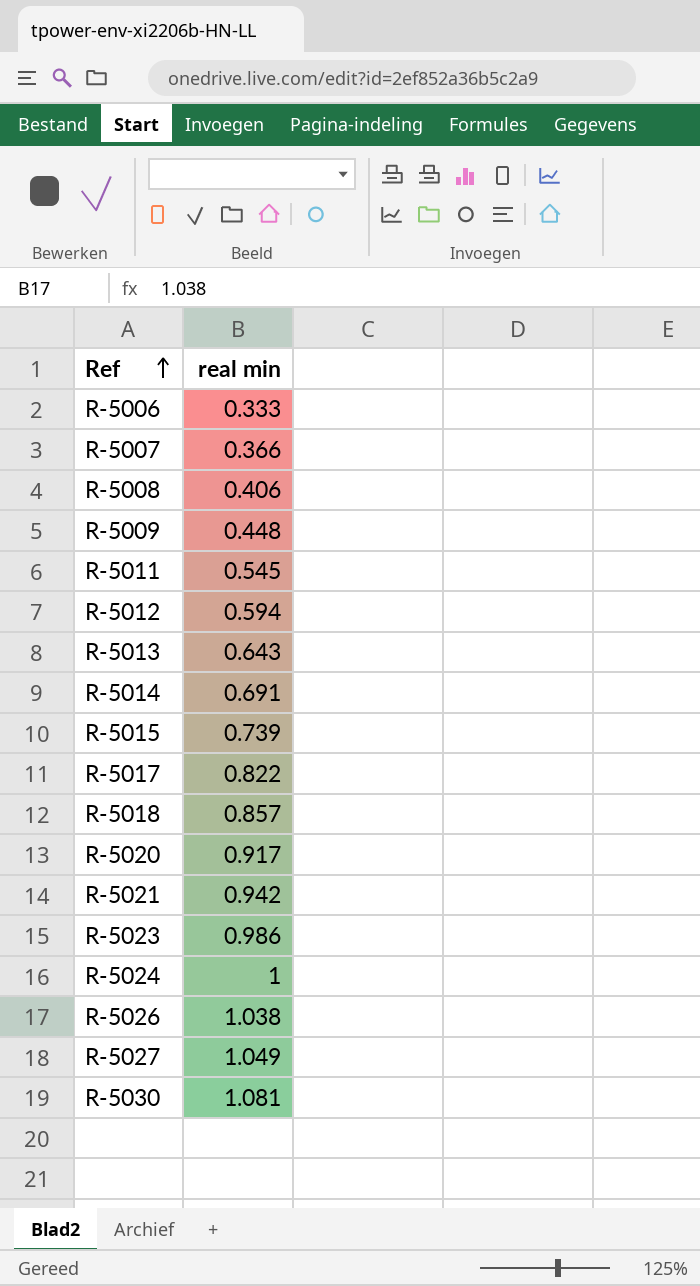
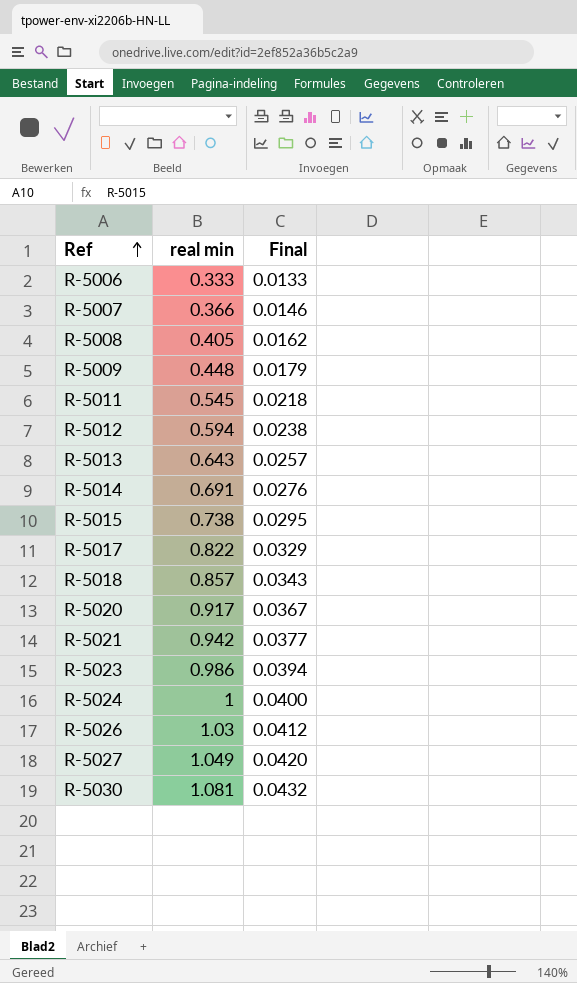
column Final | formula: none -> [real min] * 0.04
R-5008 | real min: 0.406 -> 0.405
R-5015 | real min: 0.739 -> 0.738
R-5026 | real min: 1.038 -> 1.03

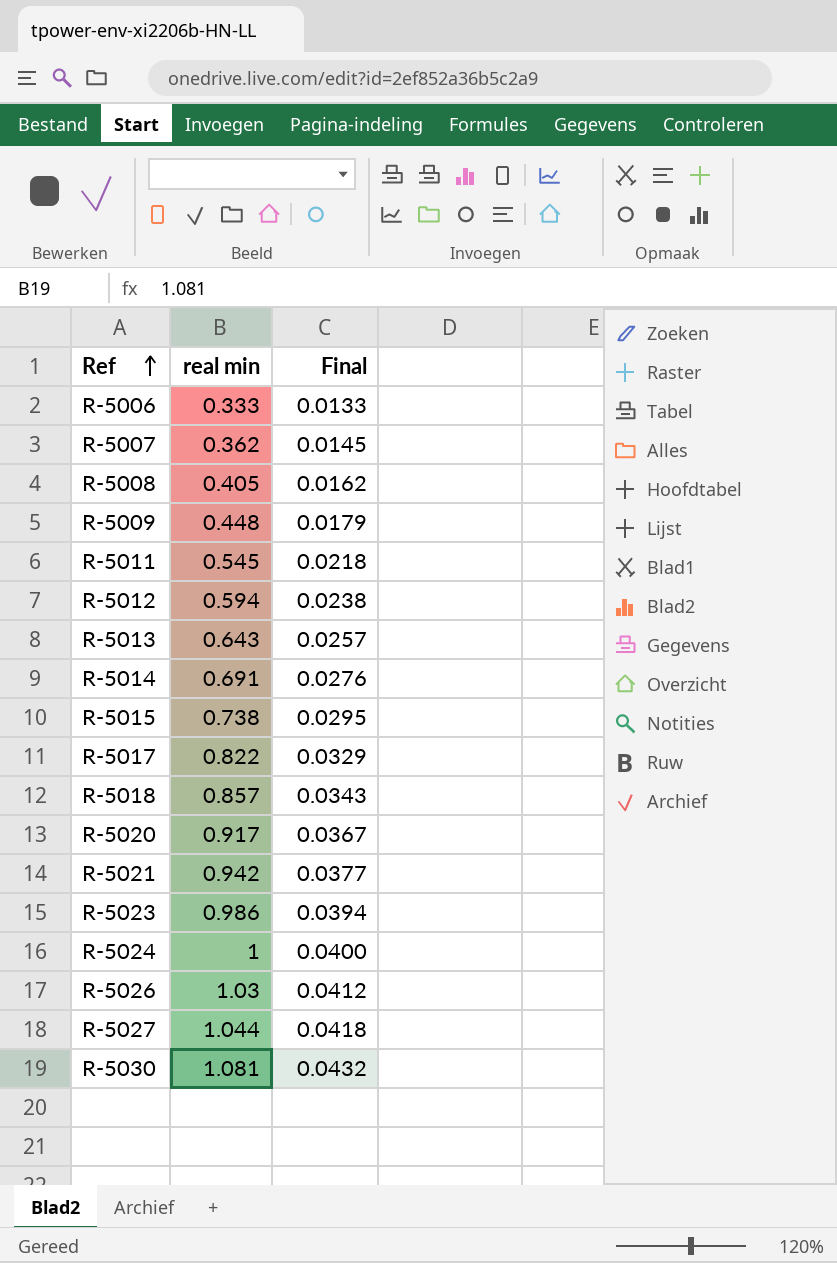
R-5007 | real min: 0.366 -> 0.362
R-5007 | Final: 0.0146 -> 0.0145
R-5027 | real min: 1.049 -> 1.044
R-5027 | Final: 0.0420 -> 0.0418

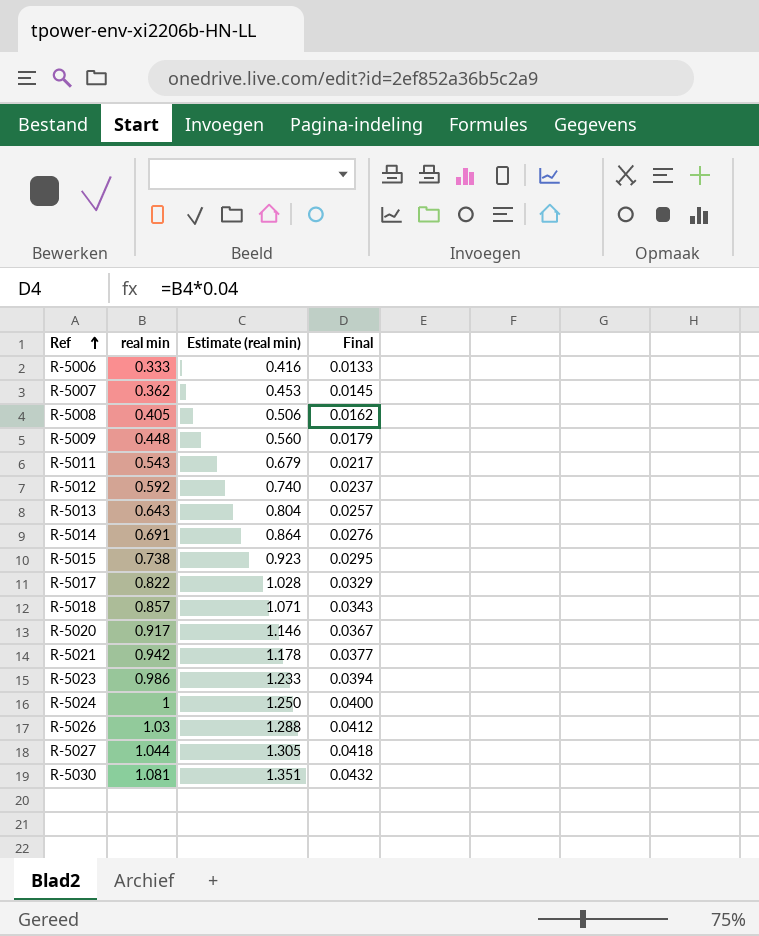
column Estimate (real min) | formula: none -> [real min] * 1.25
R-5011 | real min: 0.545 -> 0.543
R-5011 | Final: 0.0218 -> 0.0217
R-5012 | real min: 0.594 -> 0.592
R-5012 | Final: 0.0238 -> 0.0237

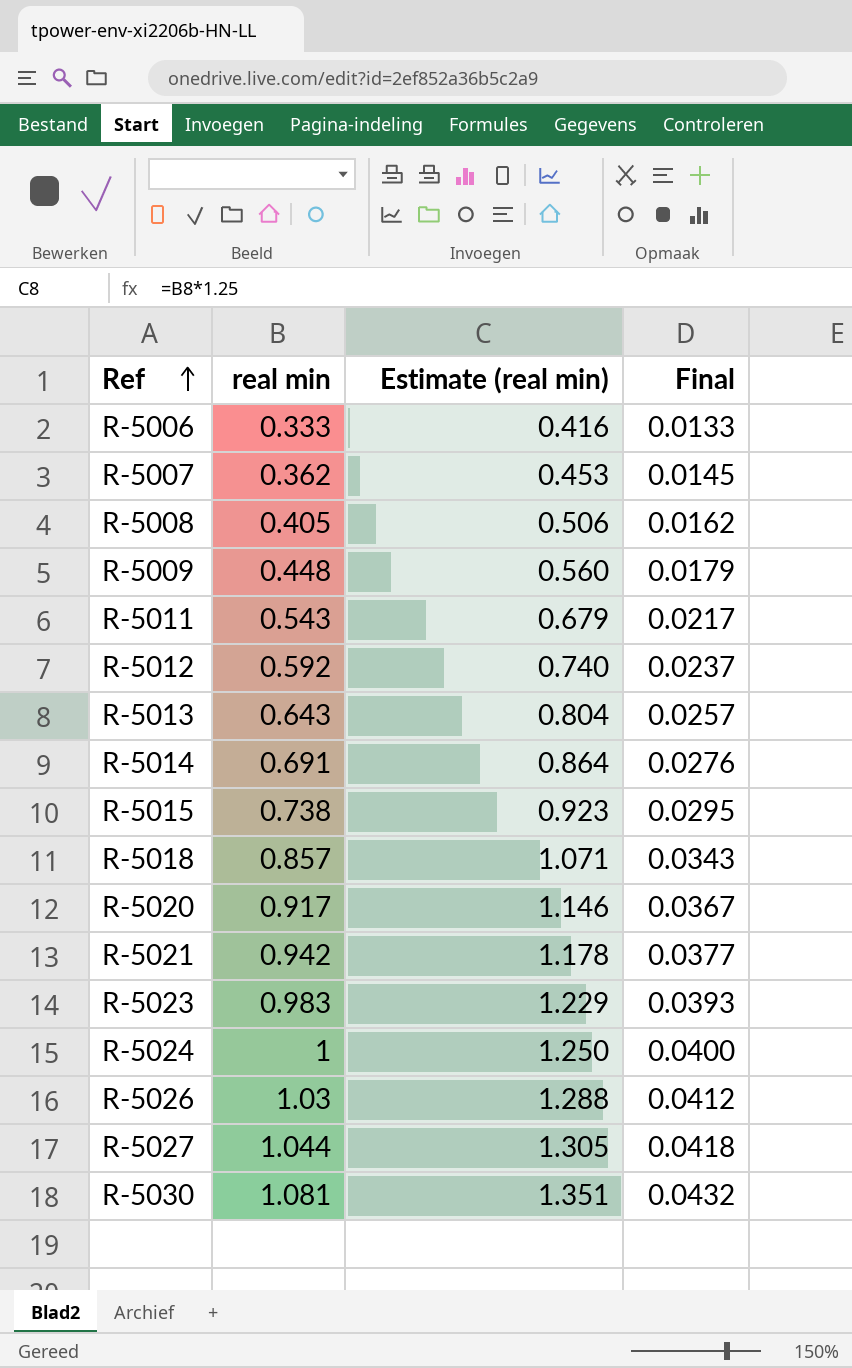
row R-5017: 0.822 | 1.028 | 0.0329 -> none
R-5023 | real min: 0.986 -> 0.983
R-5023 | Estimate (real min): 1.233 -> 1.229
R-5023 | Final: 0.0394 -> 0.0393

